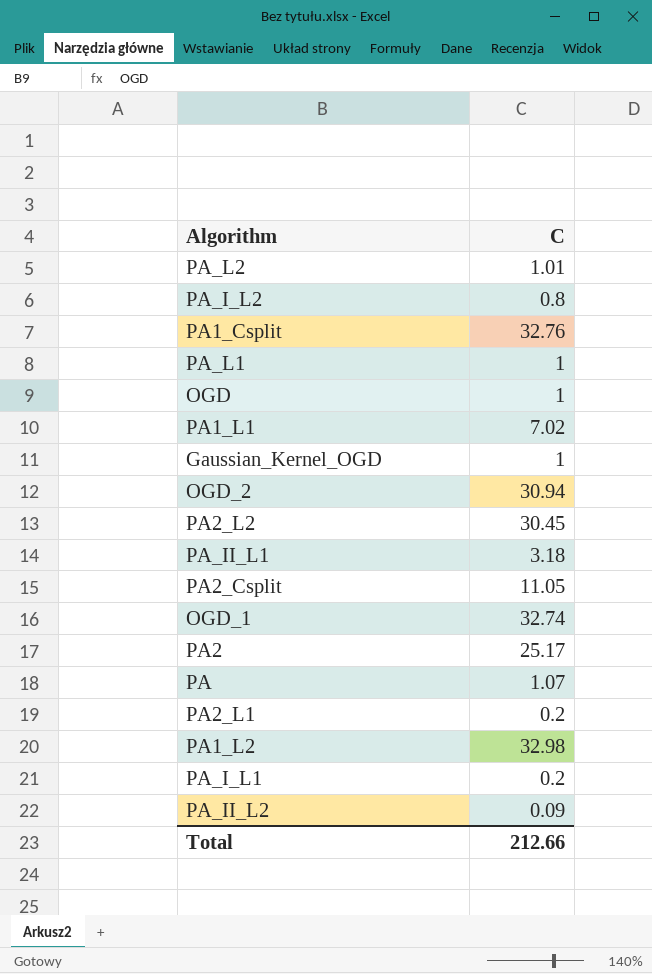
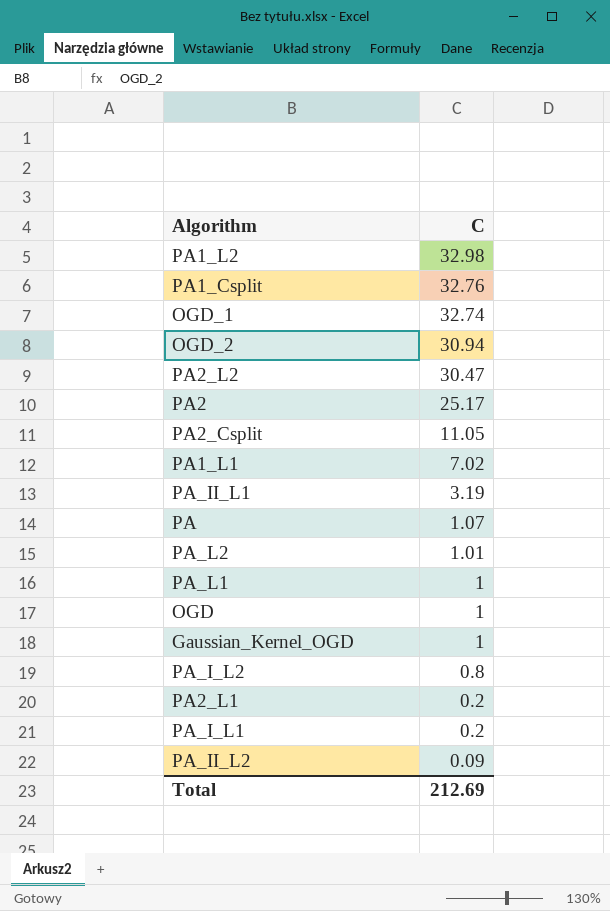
row order: none -> C descending
PA2_L2 | C: 30.45 -> 30.47
PA_II_L1 | C: 3.18 -> 3.19
Total | C: 212.66 -> 212.69

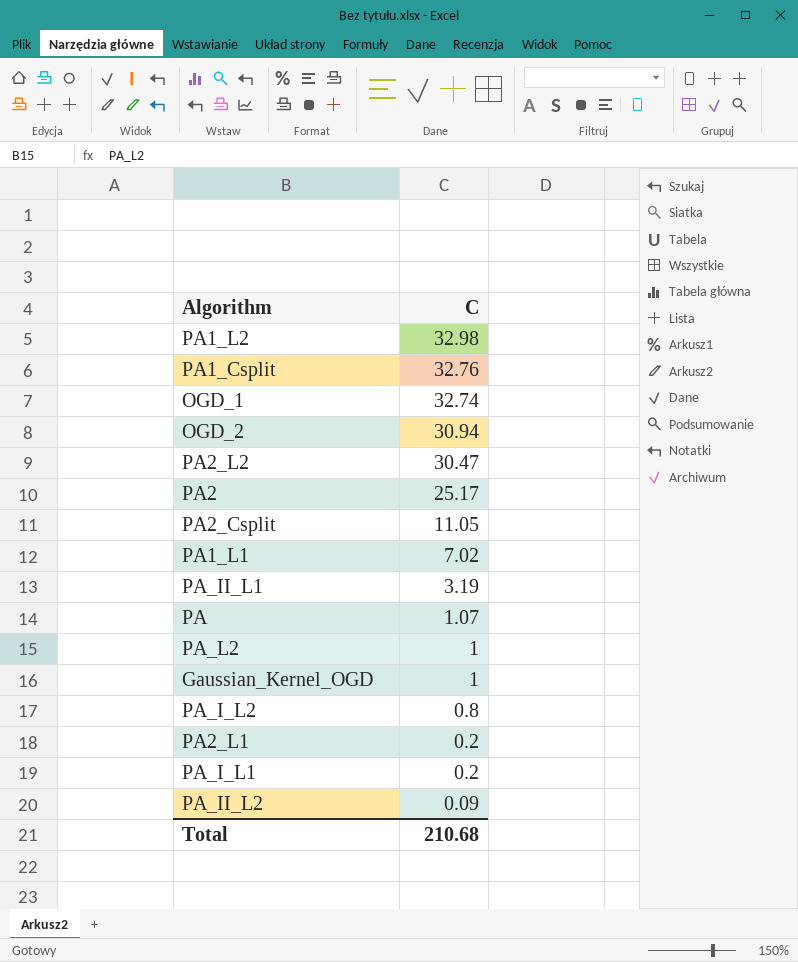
row PA_L1: 1 -> none
row OGD: 1 -> none
PA_L2 | C: 1.01 -> 1
Total | C: 212.69 -> 210.68

